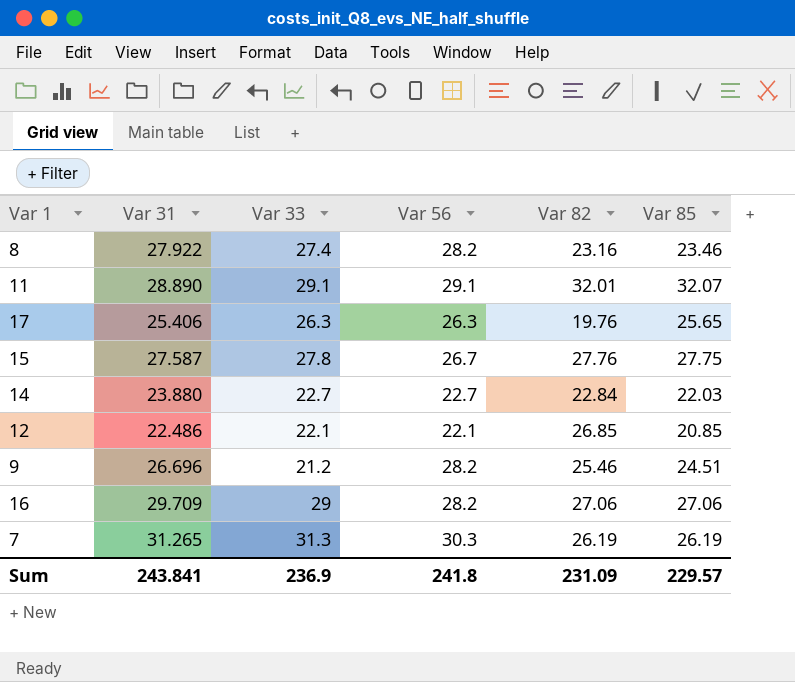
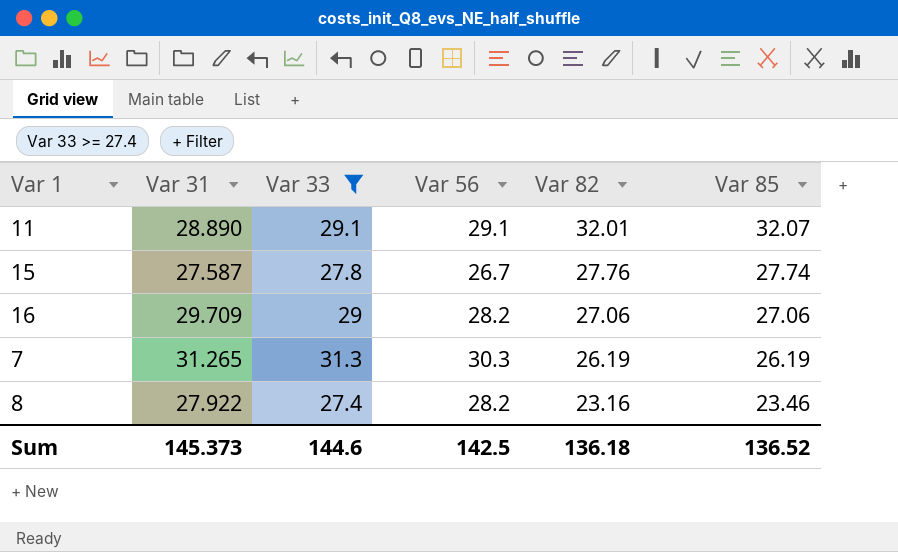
filter: none -> Var 33 >= 27.4
row order: none -> Var 82 descending
15 | Var 85: 27.75 -> 27.74
Sum | Var 31: 243.841 -> 145.373
Sum | Var 33: 236.9 -> 144.6
Sum | Var 56: 241.8 -> 142.5
Sum | Var 82: 231.09 -> 136.18
Sum | Var 85: 229.57 -> 136.52

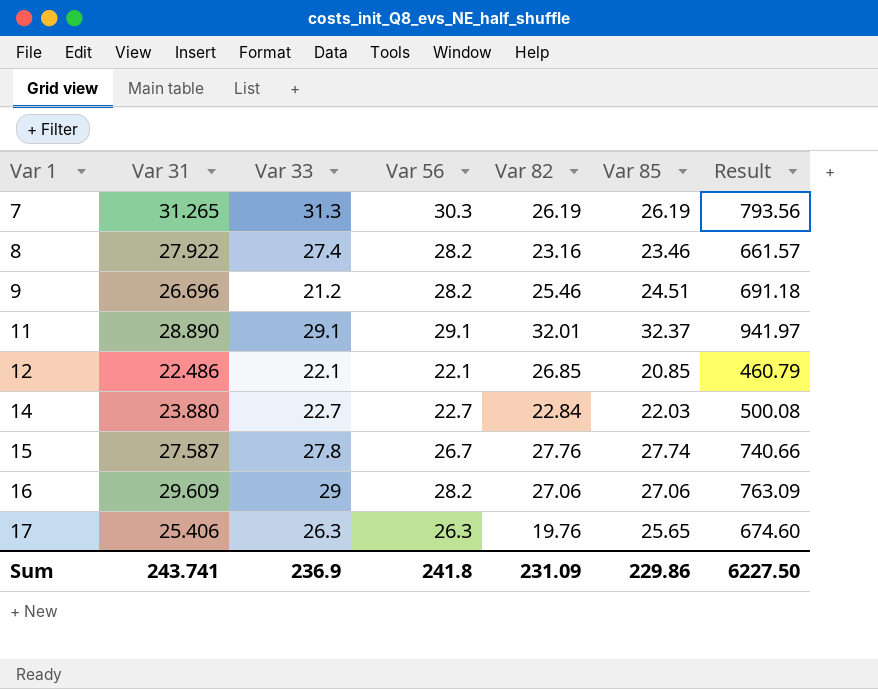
filter: Var 33 >= 27.4 -> none
row order: Var 82 descending -> Var 1 ascending
column Result | formula: none -> [Var 56] * [Var 85]
11 | Var 85: 32.07 -> 32.37
16 | Var 31: 29.709 -> 29.609
Sum | Var 31: 145.373 -> 243.741
Sum | Var 33: 144.6 -> 236.9
Sum | Var 56: 142.5 -> 241.8
Sum | Var 82: 136.18 -> 231.09
Sum | Var 85: 136.52 -> 229.86

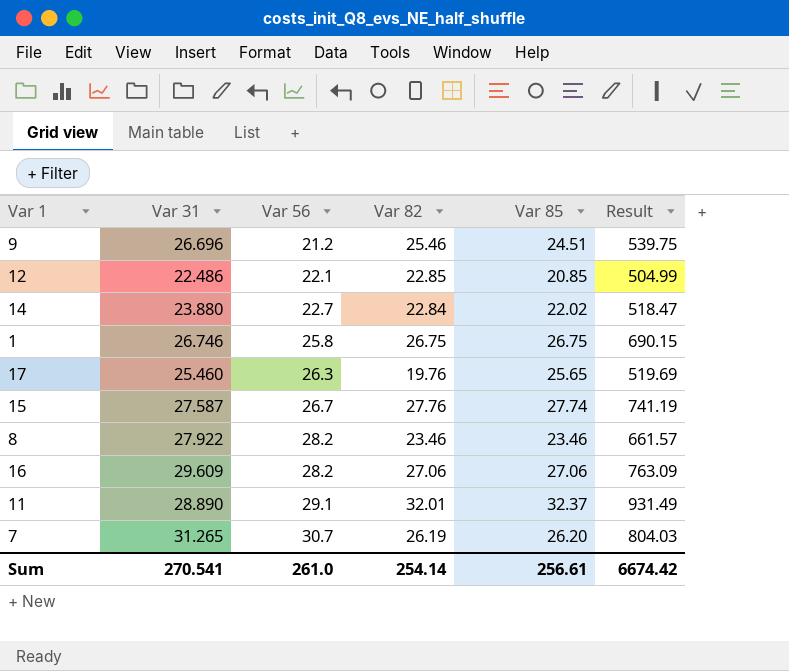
row order: Var 1 ascending -> Var 56 ascending
column Var 33 | position: 3 -> none
column Result | formula: [Var 56] * [Var 85] -> [Var 56] * [Var 82]
9 | Var 56: 28.2 -> 21.2
12 | Var 82: 26.85 -> 22.85
14 | Var 85: 22.03 -> 22.02
row 1: none -> 26.746 | 25.8 | 26.75 | 26.75 | 690.15
17 | Var 31: 25.406 -> 25.460
8 | Var 82: 23.16 -> 23.46
7 | Var 56: 30.3 -> 30.7
7 | Var 85: 26.19 -> 26.20
Sum | Var 31: 243.741 -> 270.541
Sum | Var 56: 241.8 -> 261.0
Sum | Var 82: 231.09 -> 254.14
Sum | Var 85: 229.86 -> 256.61
Sum | Result: 6227.50 -> 6674.42

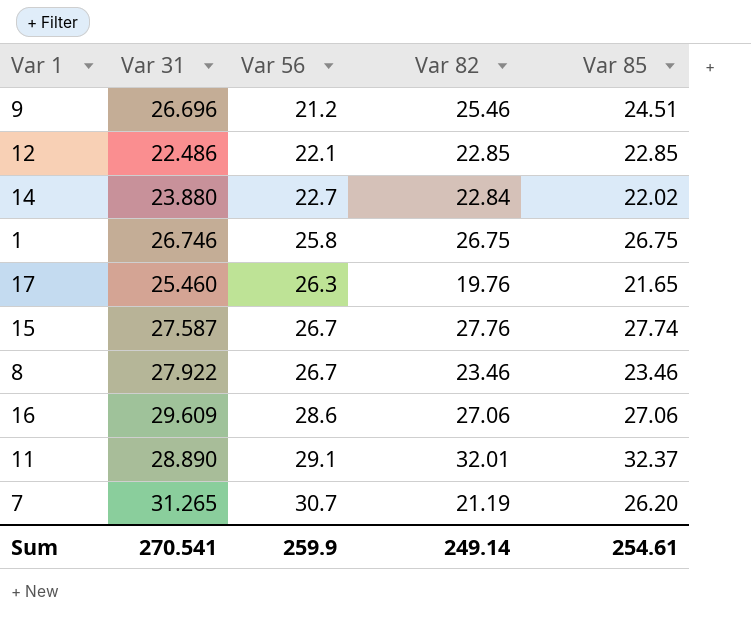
column Result | formula: [Var 56] * [Var 82] -> none
12 | Var 85: 20.85 -> 22.85
17 | Var 85: 25.65 -> 21.65
8 | Var 56: 28.2 -> 26.7
16 | Var 56: 28.2 -> 28.6
7 | Var 82: 26.19 -> 21.19
Sum | Var 56: 261.0 -> 259.9
Sum | Var 82: 254.14 -> 249.14
Sum | Var 85: 256.61 -> 254.61

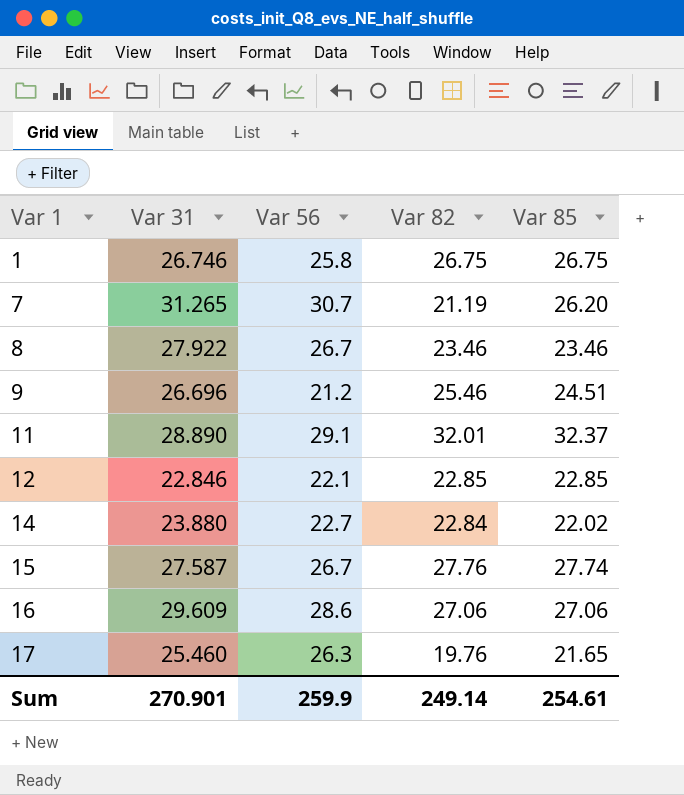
row order: Var 56 ascending -> Var 1 ascending
12 | Var 31: 22.486 -> 22.846
Sum | Var 31: 270.541 -> 270.901

